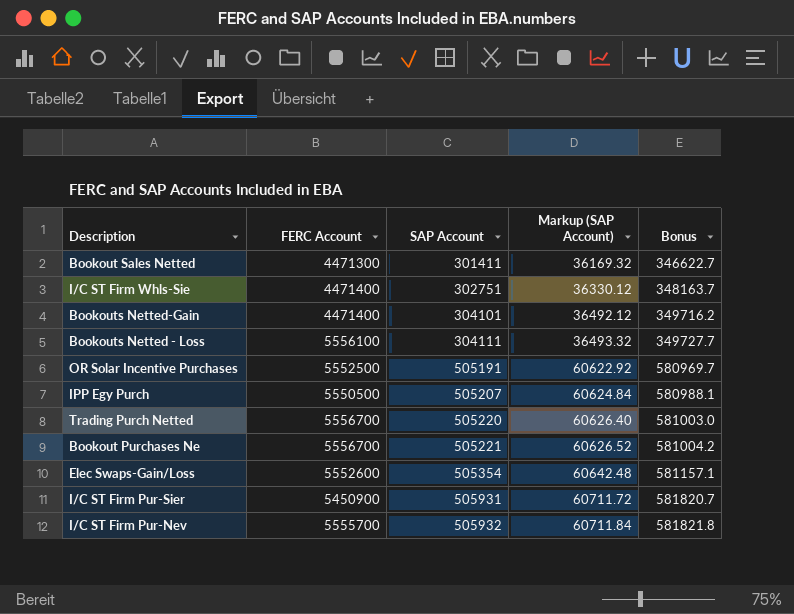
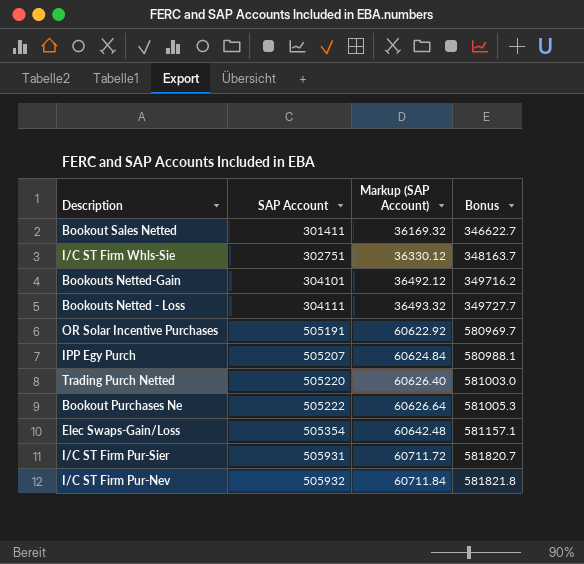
column FERC Account | position: 2 -> none
Bookout Purchases Ne | SAP Account: 505221 -> 505222
Bookout Purchases Ne | Markup (SAP Account): 60626.52 -> 60626.64
Bookout Purchases Ne | Bonus: 581004.2 -> 581005.3

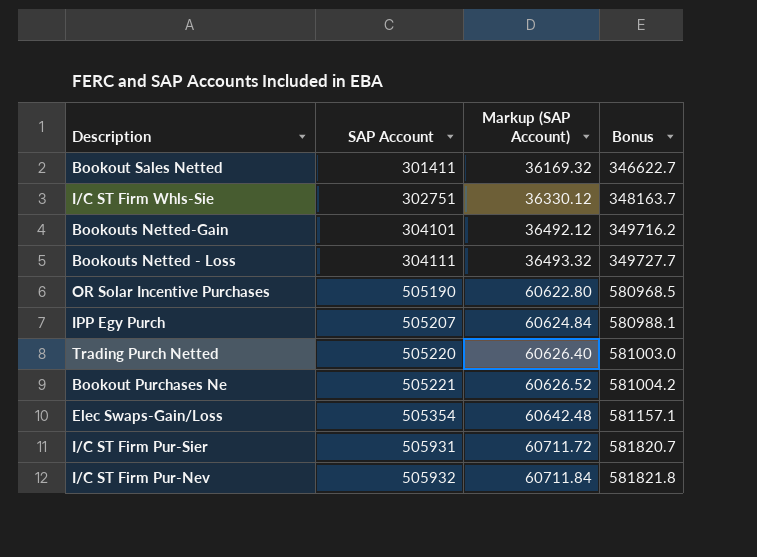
OR Solar Incentive Purchases | SAP Account: 505191 -> 505190
OR Solar Incentive Purchases | Markup (SAP Account): 60622.92 -> 60622.80
OR Solar Incentive Purchases | Bonus: 580969.7 -> 580968.5
Bookout Purchases Ne | SAP Account: 505222 -> 505221
Bookout Purchases Ne | Markup (SAP Account): 60626.64 -> 60626.52
Bookout Purchases Ne | Bonus: 581005.3 -> 581004.2

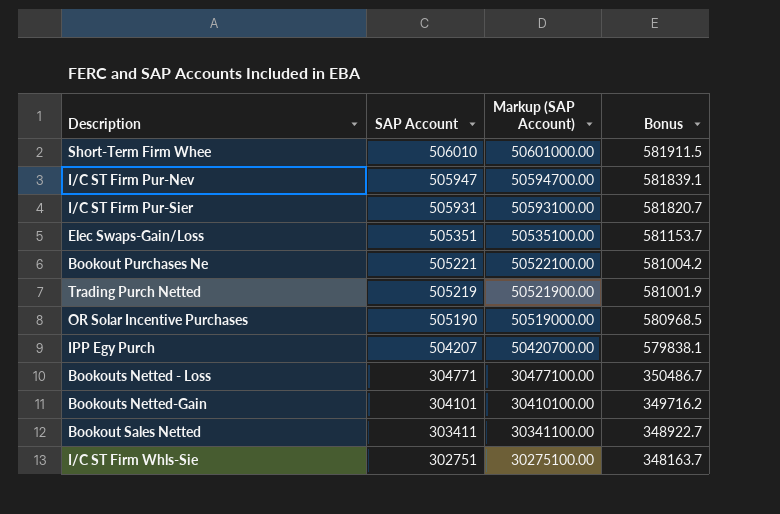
row order: SAP Account ascending -> SAP Account descending
column Markup (SAP Account) | formula: [SAP Account] * 0.12 -> [SAP Account] * 100
row Short-Term Firm Whee: none -> 506010 | 50601000.00 | 581911.5
I/C ST Firm Pur-Nev | SAP Account: 505932 -> 505947
I/C ST Firm Pur-Nev | Bonus: 581821.8 -> 581839.1
Elec Swaps-Gain/Loss | SAP Account: 505354 -> 505351
Elec Swaps-Gain/Loss | Bonus: 581157.1 -> 581153.7
Trading Purch Netted | SAP Account: 505220 -> 505219
Trading Purch Netted | Bonus: 581003.0 -> 581001.9
IPP Egy Purch | SAP Account: 505207 -> 504207
IPP Egy Purch | Bonus: 580988.1 -> 579838.1
Bookouts Netted - Loss | SAP Account: 304111 -> 304771
Bookouts Netted - Loss | Bonus: 349727.7 -> 350486.7
Bookout Sales Netted | SAP Account: 301411 -> 303411
Bookout Sales Netted | Bonus: 346622.7 -> 348922.7

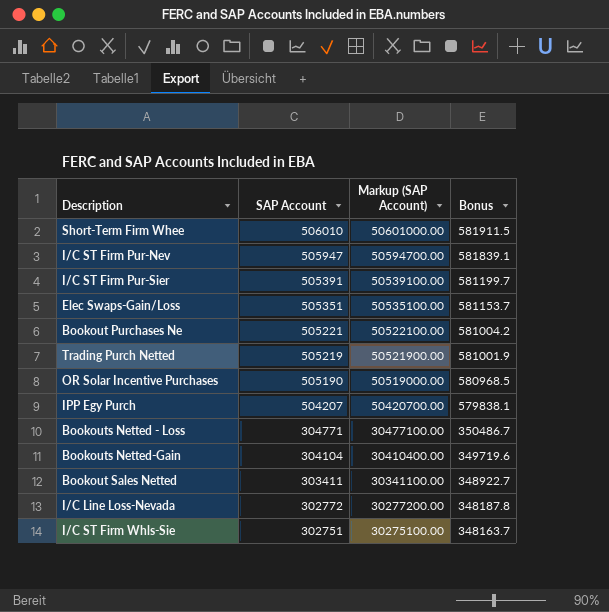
I/C ST Firm Pur-Sier | SAP Account: 505931 -> 505391
I/C ST Firm Pur-Sier | Markup (SAP Account): 50593100.00 -> 50539100.00
I/C ST Firm Pur-Sier | Bonus: 581820.7 -> 581199.7
Bookouts Netted-Gain | SAP Account: 304101 -> 304104
Bookouts Netted-Gain | Markup (SAP Account): 30410100.00 -> 30410400.00
Bookouts Netted-Gain | Bonus: 349716.2 -> 349719.6
row I/C Line Loss-Nevada: none -> 302772 | 30277200.00 | 348187.8

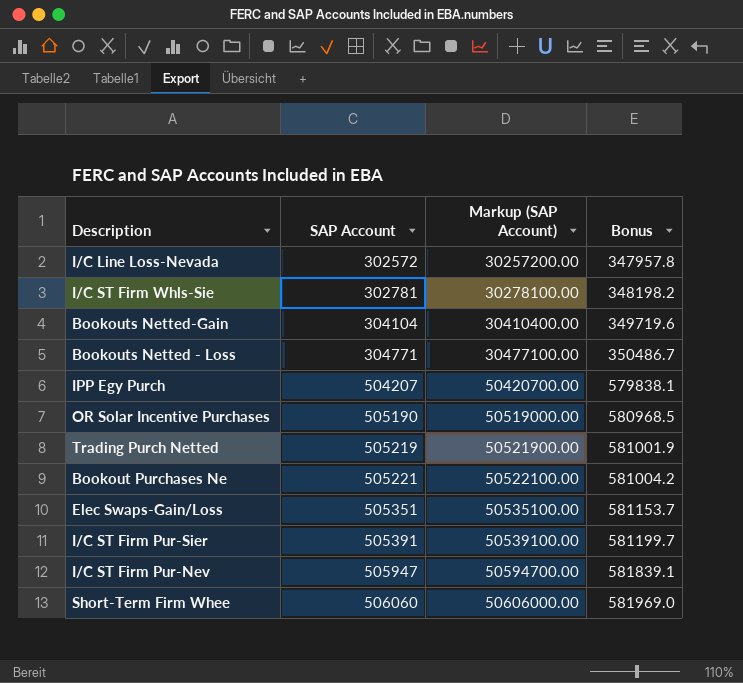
row order: SAP Account descending -> SAP Account ascending
row Bookout Sales Netted: 303411 | 30341100.00 | 348922.7 -> none
I/C Line Loss-Nevada | SAP Account: 302772 -> 302572
I/C Line Loss-Nevada | Markup (SAP Account): 30277200.00 -> 30257200.00
I/C Line Loss-Nevada | Bonus: 348187.8 -> 347957.8
I/C ST Firm Whls-Sie | SAP Account: 302751 -> 302781
I/C ST Firm Whls-Sie | Markup (SAP Account): 30275100.00 -> 30278100.00
I/C ST Firm Whls-Sie | Bonus: 348163.7 -> 348198.2
Short-Term Firm Whee | SAP Account: 506010 -> 506060
Short-Term Firm Whee | Markup (SAP Account): 50601000.00 -> 50606000.00
Short-Term Firm Whee | Bonus: 581911.5 -> 581969.0

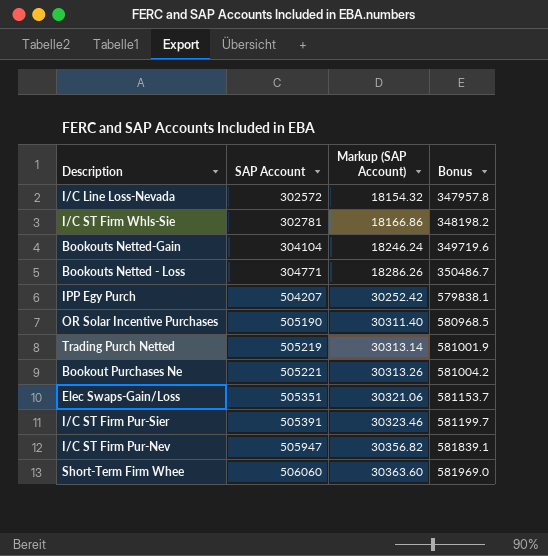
column Markup (SAP Account) | formula: [SAP Account] * 100 -> [SAP Account] * 0.06

